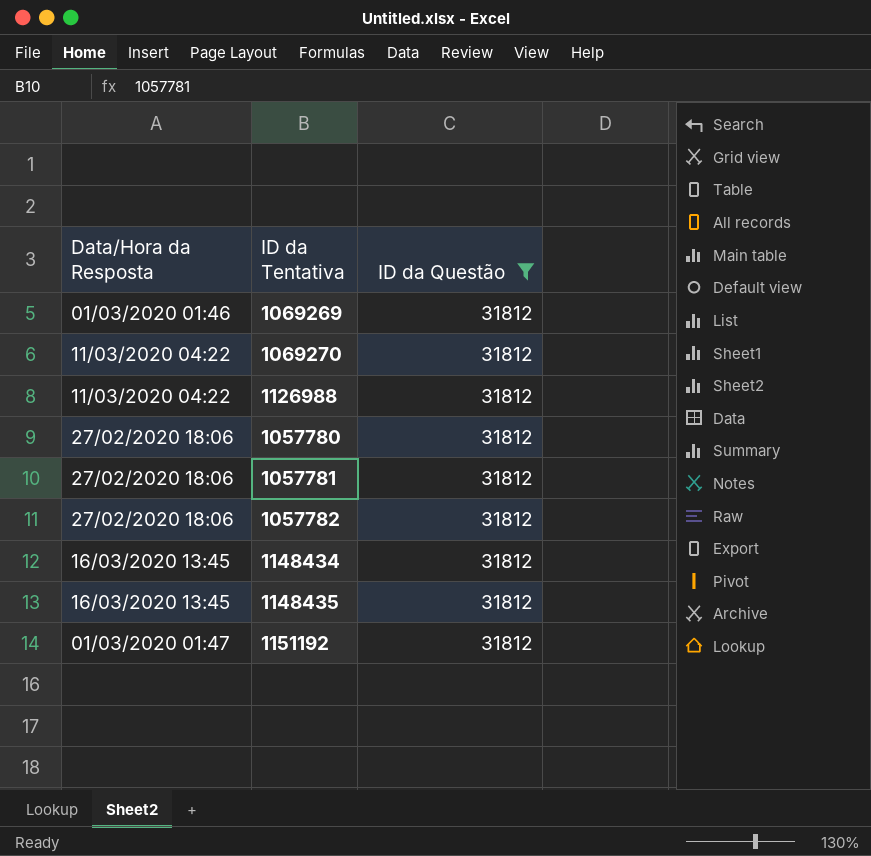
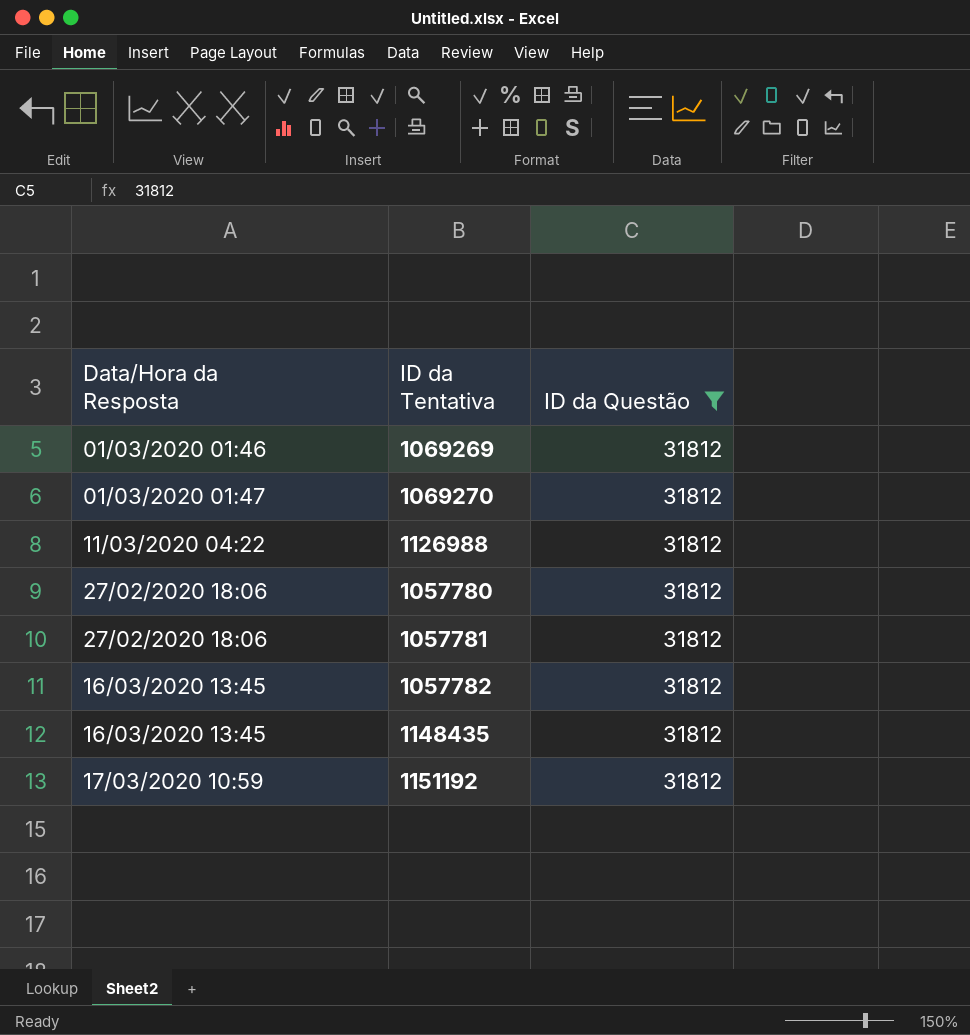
row 1148434: 16/03/2020 13:45 | 31812 -> none
1069270 | Data/Hora da Resposta: 11/03/2020 04:22 -> 01/03/2020 01:47
1057782 | Data/Hora da Resposta: 27/02/2020 18:06 -> 16/03/2020 13:45
1151192 | Data/Hora da Resposta: 01/03/2020 01:47 -> 17/03/2020 10:59

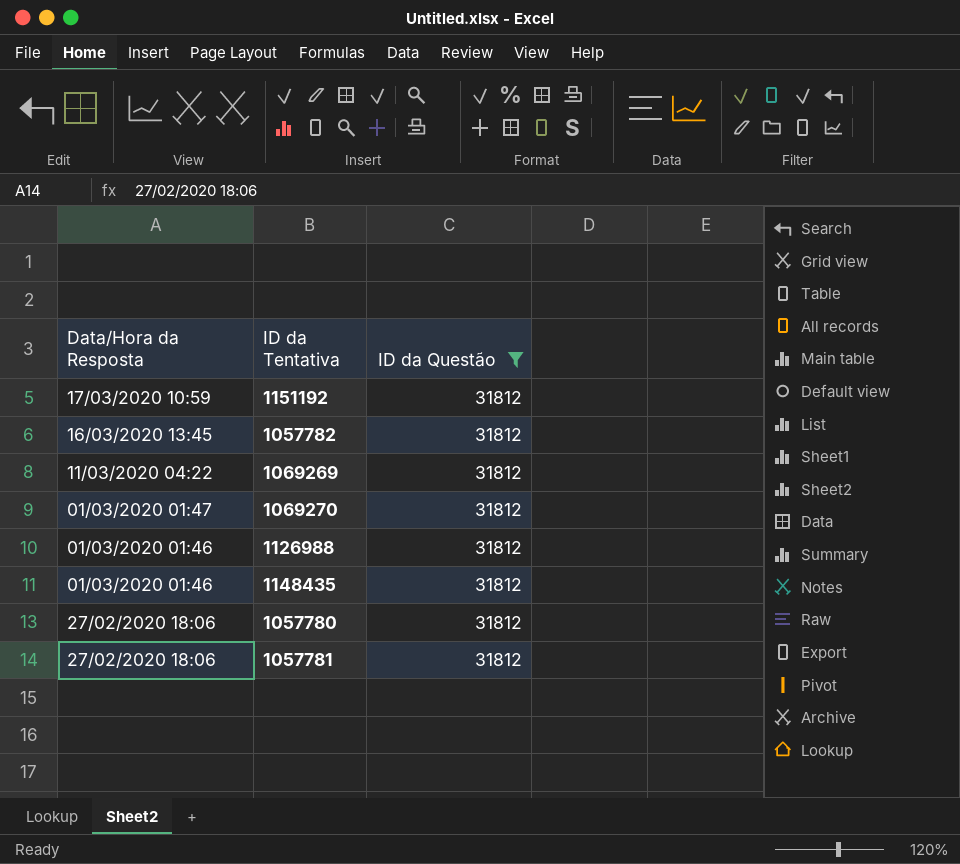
row order: none -> Data/Hora da Resposta descending
1069269 | Data/Hora da Resposta: 01/03/2020 01:46 -> 11/03/2020 04:22
1126988 | Data/Hora da Resposta: 11/03/2020 04:22 -> 01/03/2020 01:46
1148435 | Data/Hora da Resposta: 16/03/2020 13:45 -> 01/03/2020 01:46

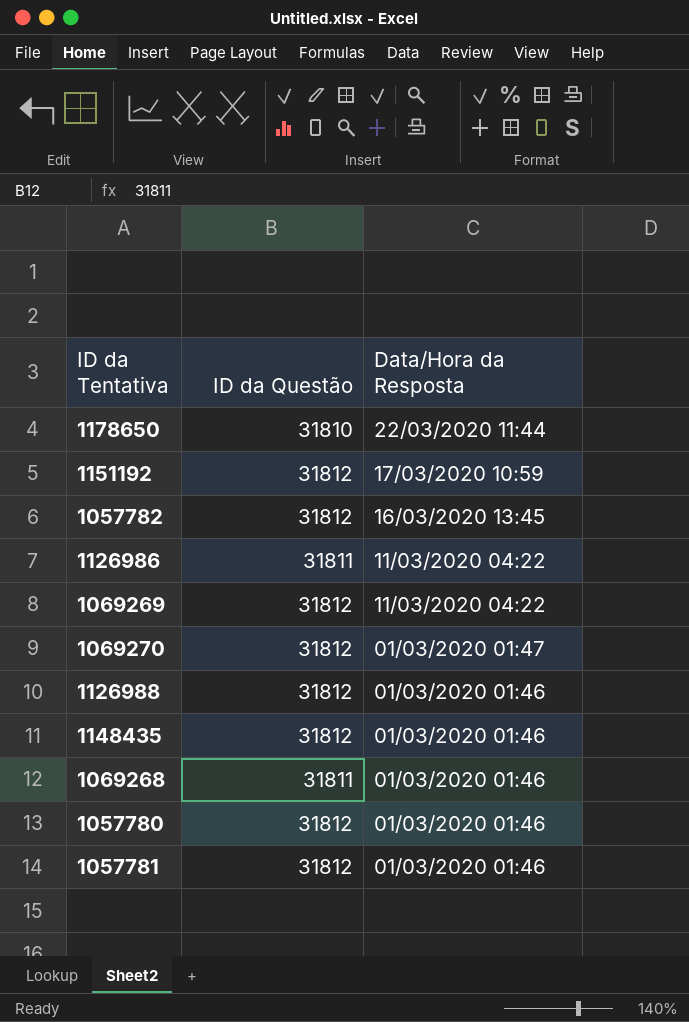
filter: ID da Questão = 31812 -> none
column Data/Hora da Resposta | position: 1 -> 3
1057780 | Data/Hora da Resposta: 27/02/2020 18:06 -> 01/03/2020 01:46
1057781 | Data/Hora da Resposta: 27/02/2020 18:06 -> 01/03/2020 01:46

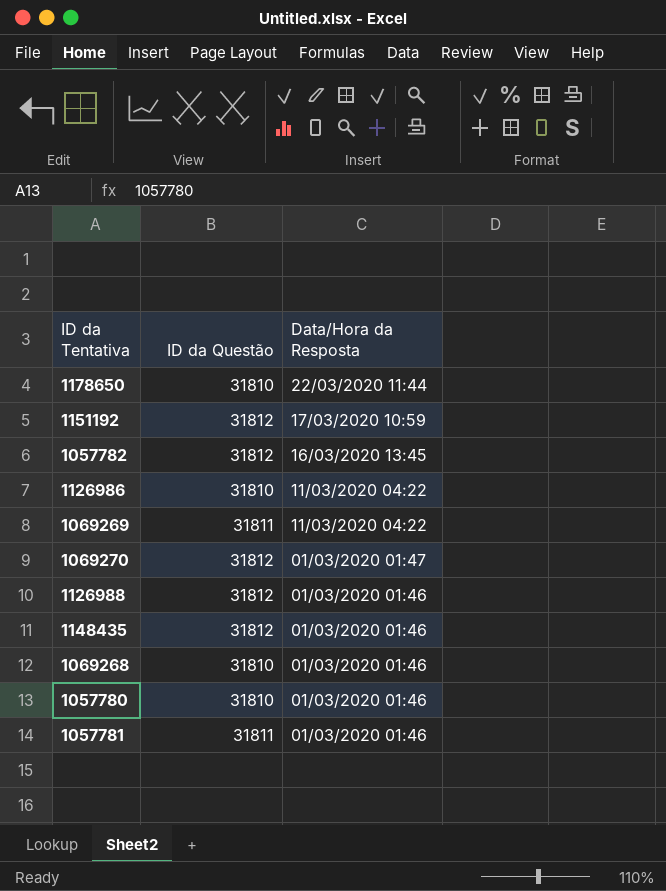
1126986 | ID da Questão: 31811 -> 31810
1069269 | ID da Questão: 31812 -> 31811
1069268 | ID da Questão: 31811 -> 31810
1057780 | ID da Questão: 31812 -> 31810
1057781 | ID da Questão: 31812 -> 31811

